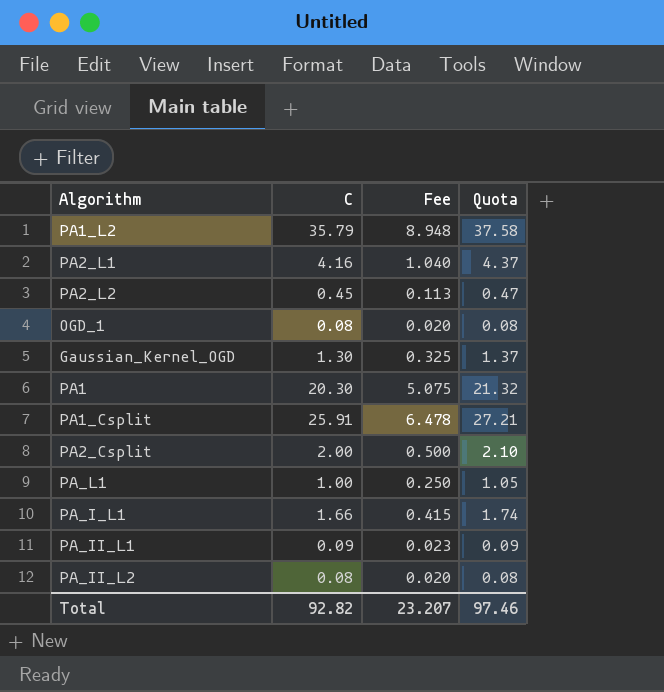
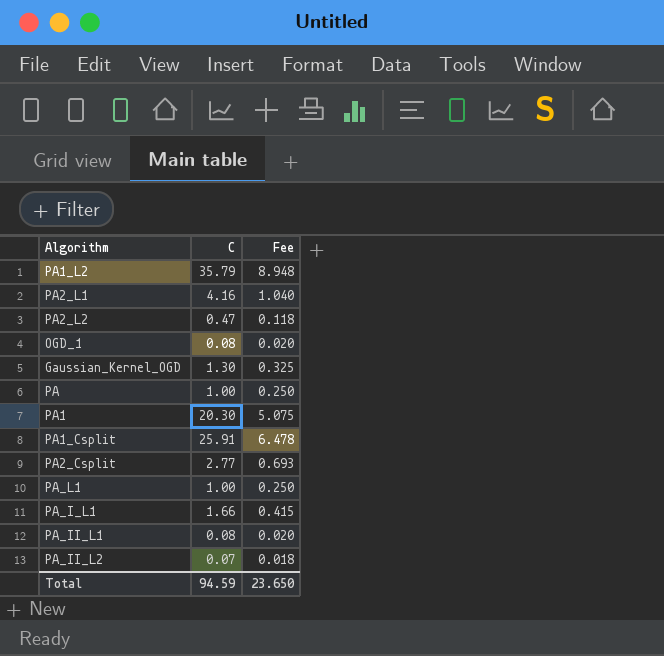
column Quota | formula: [C] * 1.05 -> none
PA2_L2 | C: 0.45 -> 0.47
PA2_L2 | Fee: 0.113 -> 0.118
row PA: none -> 1.00 | 0.250
PA2_Csplit | C: 2.00 -> 2.77
PA2_Csplit | Fee: 0.500 -> 0.693
PA_II_L1 | C: 0.09 -> 0.08
PA_II_L1 | Fee: 0.023 -> 0.020
PA_II_L2 | C: 0.08 -> 0.07
PA_II_L2 | Fee: 0.020 -> 0.018
Total | C: 92.82 -> 94.59
Total | Fee: 23.207 -> 23.650

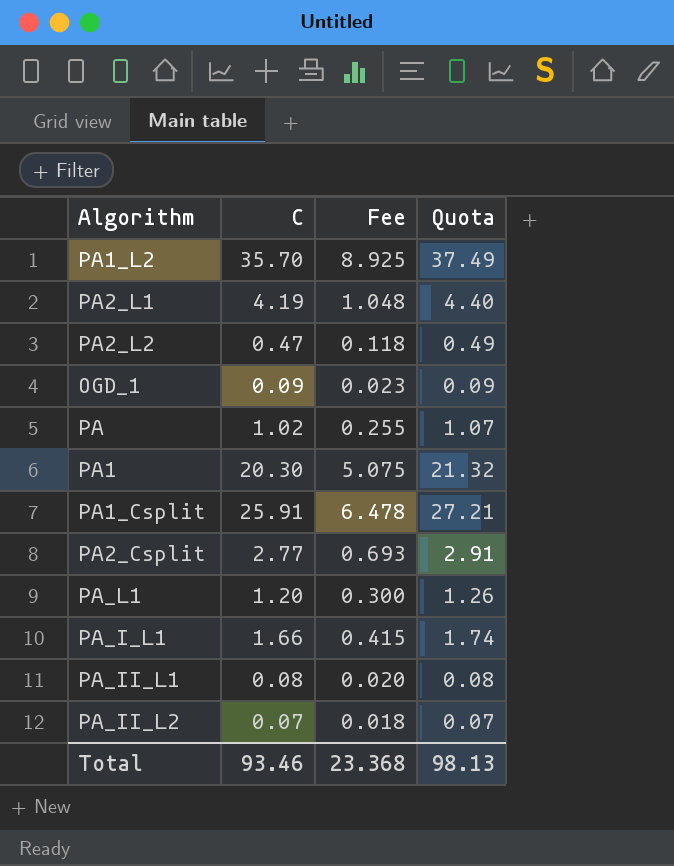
column Quota | formula: none -> [C] * 1.05
row Gaussian_Kernel_OGD: 1.30 | 0.325 -> none
PA1_L2 | C: 35.79 -> 35.70
PA1_L2 | Fee: 8.948 -> 8.925
PA2_L1 | C: 4.16 -> 4.19
PA2_L1 | Fee: 1.040 -> 1.048
OGD_1 | C: 0.08 -> 0.09
OGD_1 | Fee: 0.020 -> 0.023
PA | C: 1.00 -> 1.02
PA | Fee: 0.250 -> 0.255
PA_L1 | C: 1.00 -> 1.20
PA_L1 | Fee: 0.250 -> 0.300
Total | C: 94.59 -> 93.46
Total | Fee: 23.650 -> 23.368

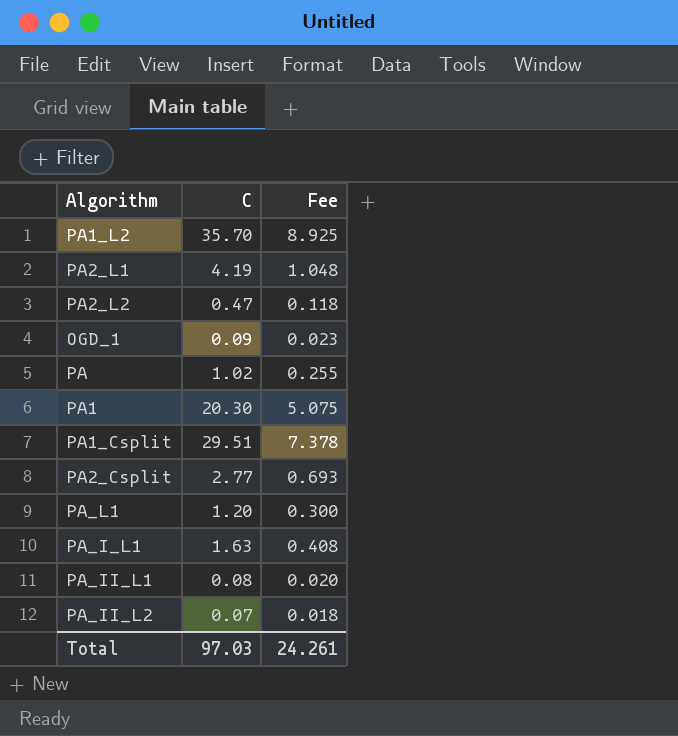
column Quota | formula: [C] * 1.05 -> none
PA1_Csplit | C: 25.91 -> 29.51
PA1_Csplit | Fee: 6.478 -> 7.378
PA_I_L1 | C: 1.66 -> 1.63
PA_I_L1 | Fee: 0.415 -> 0.408
Total | C: 93.46 -> 97.03
Total | Fee: 23.368 -> 24.261

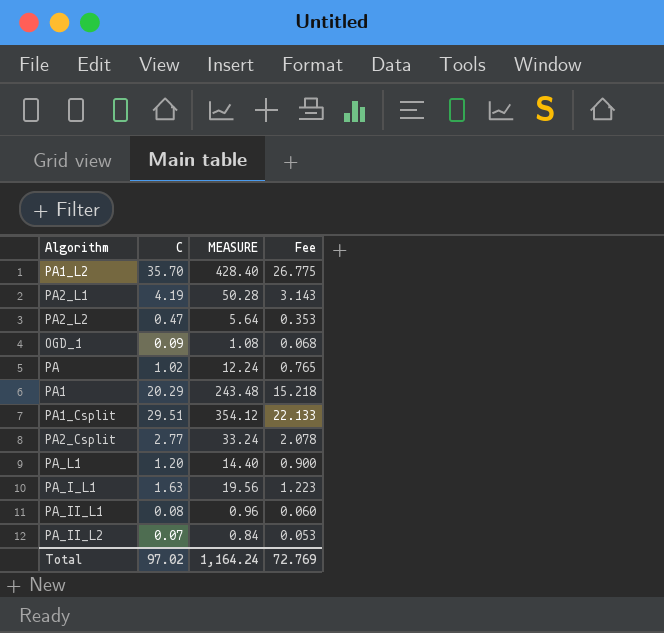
column MEASURE | formula: none -> [C] * 12
column Fee | formula: [C] * 0.25 -> [C] * 0.75
PA1 | C: 20.30 -> 20.29
Total | C: 97.03 -> 97.02
Total | Fee: 24.261 -> 72.769

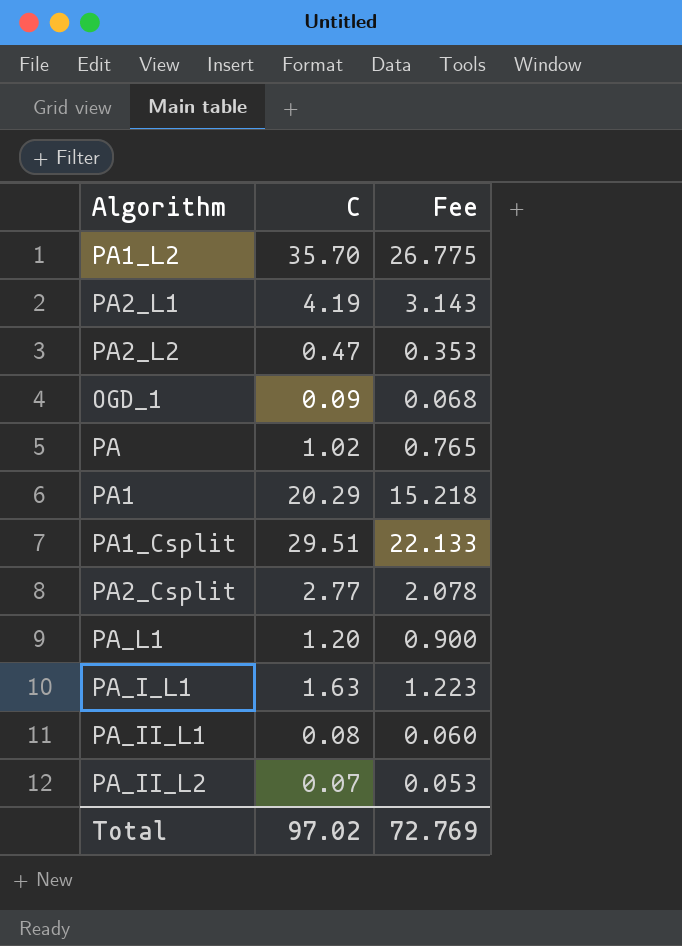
column MEASURE | formula: [C] * 12 -> none

